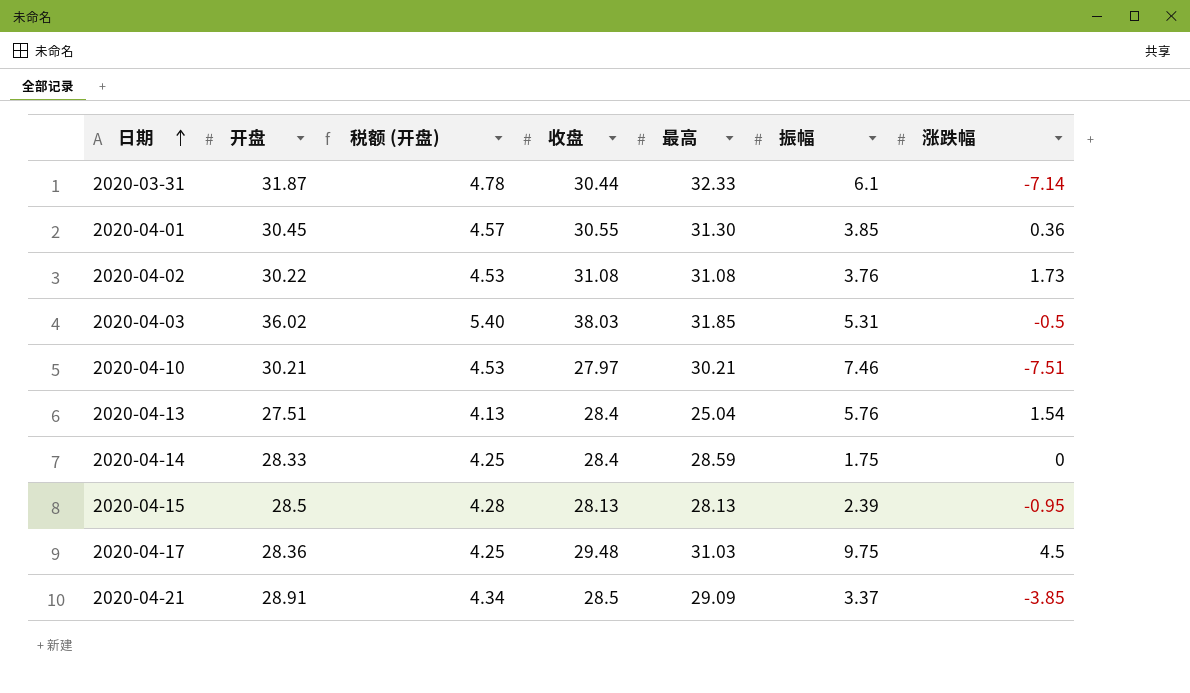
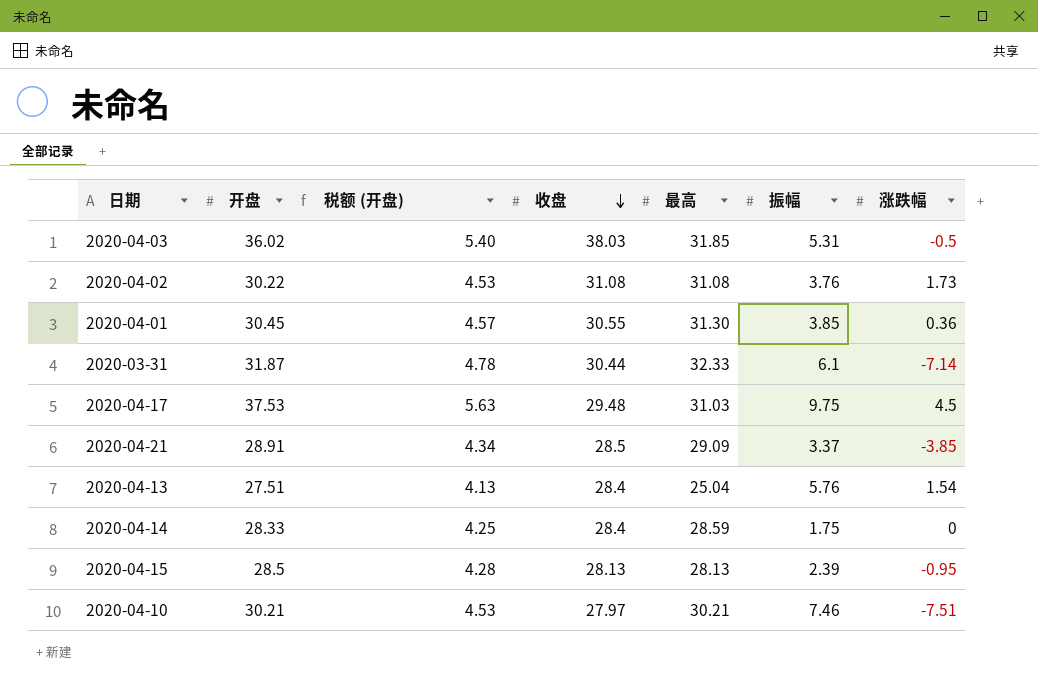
row order: 日期 ascending -> 收盘 descending
2020-04-17 | 开盘: 28.36 -> 37.53
2020-04-17 | 税额 (开盘): 4.25 -> 5.63

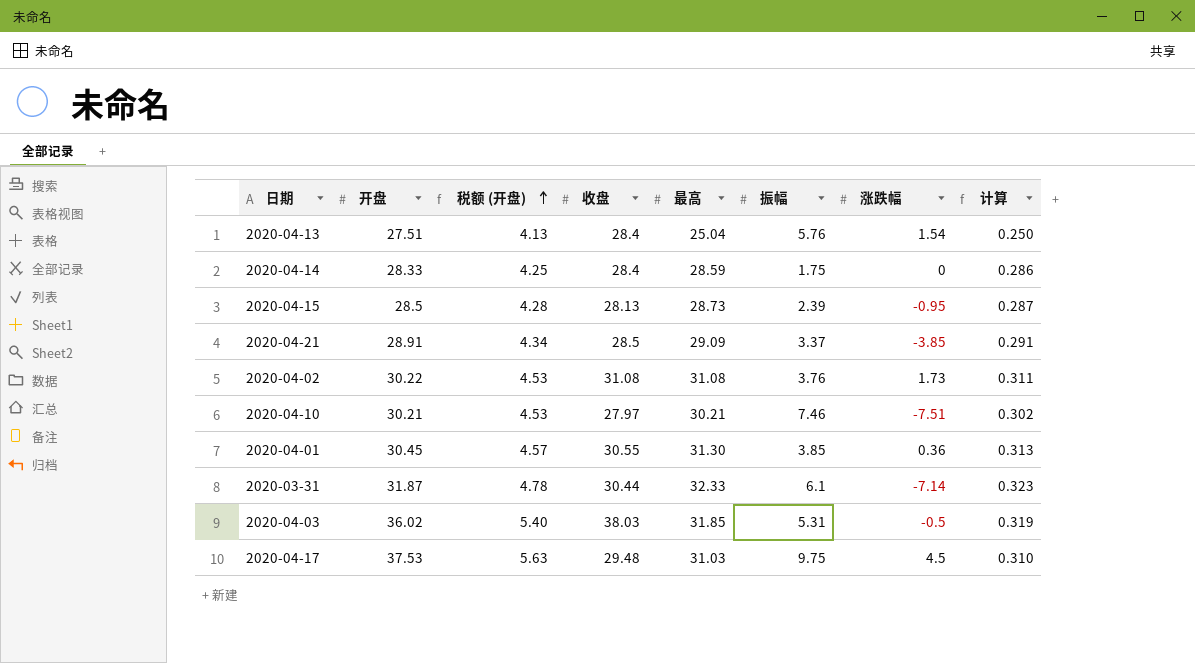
row order: 收盘 descending -> 税额 (开盘) ascending
column 计算 | formula: none -> [最高] * 0.01
2020-04-15 | 最高: 28.13 -> 28.73

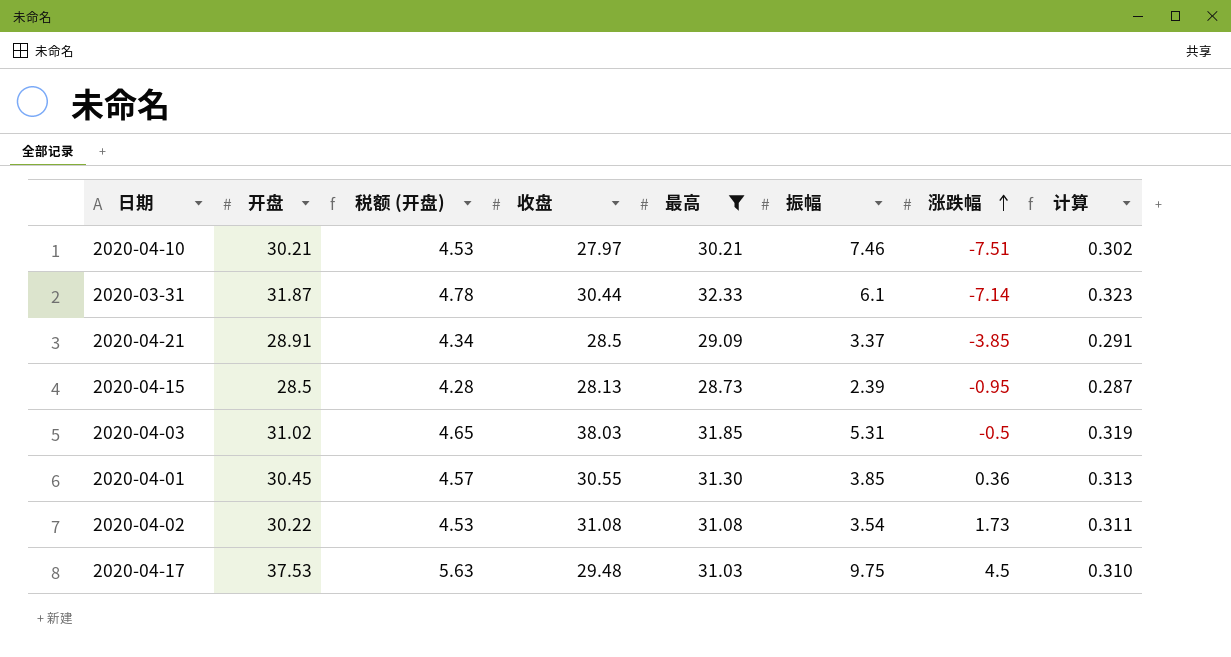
filter: none -> 最高 >= 28.73
row order: 税额 (开盘) ascending -> 涨跌幅 ascending
2020-04-03 | 开盘: 36.02 -> 31.02
2020-04-03 | 税额 (开盘): 5.40 -> 4.65
2020-04-02 | 振幅: 3.76 -> 3.54

